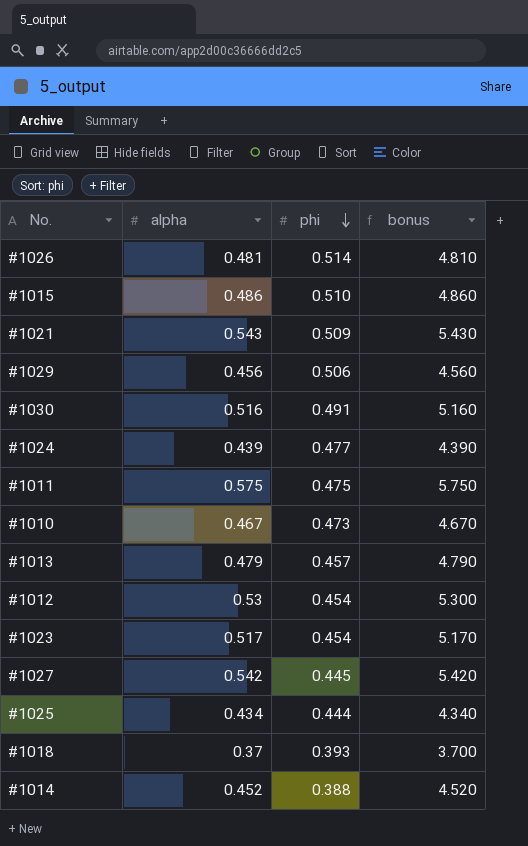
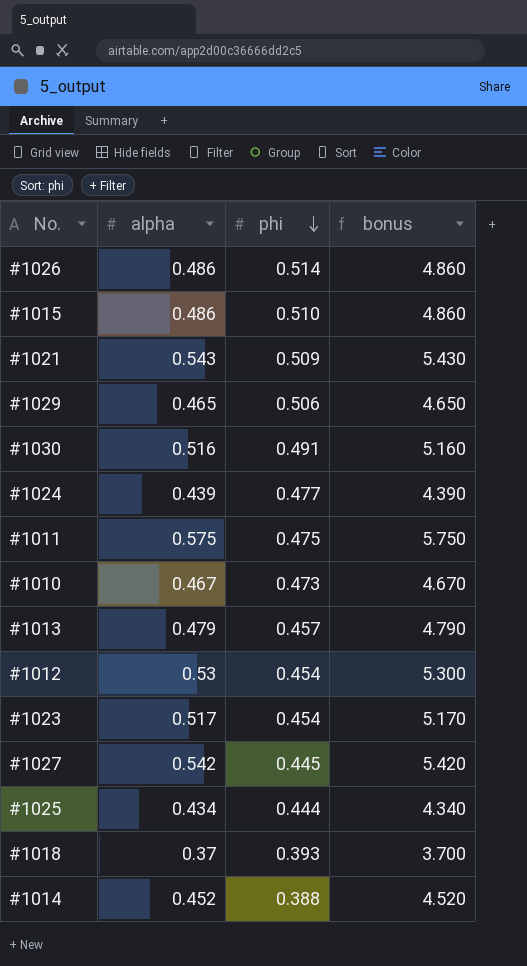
#1026 | alpha: 0.481 -> 0.486
#1026 | bonus: 4.810 -> 4.860
#1029 | alpha: 0.456 -> 0.465
#1029 | bonus: 4.560 -> 4.650

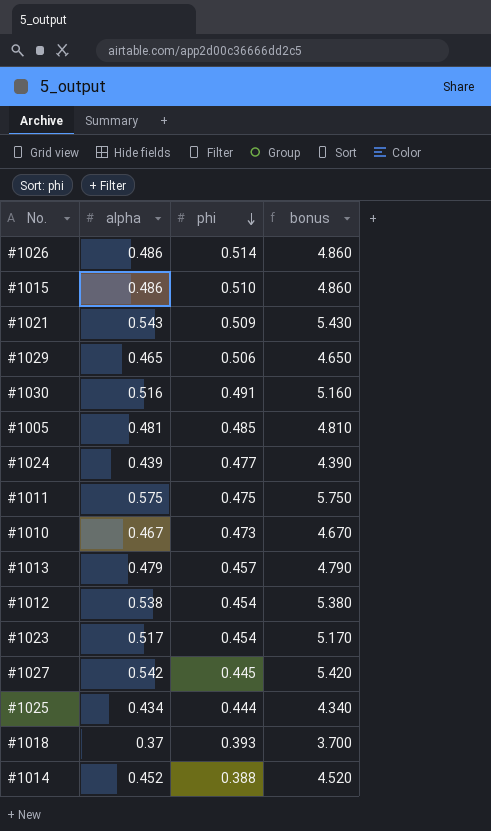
row #1005: none -> 0.481 | 0.485 | 4.810
#1012 | alpha: 0.53 -> 0.538
#1012 | bonus: 5.300 -> 5.380

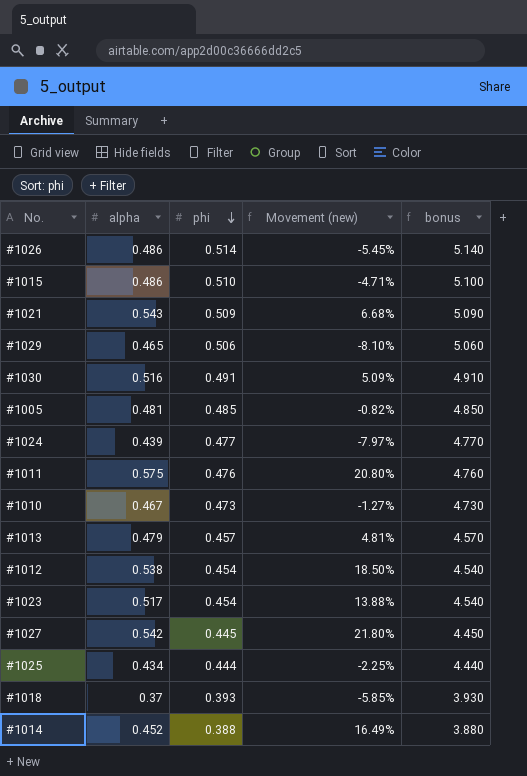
column Movement (new) | formula: none -> ([alpha] - [phi]) / [phi]
column bonus | formula: [alpha] * 10 -> [phi] * 10
#1011 | phi: 0.475 -> 0.476

